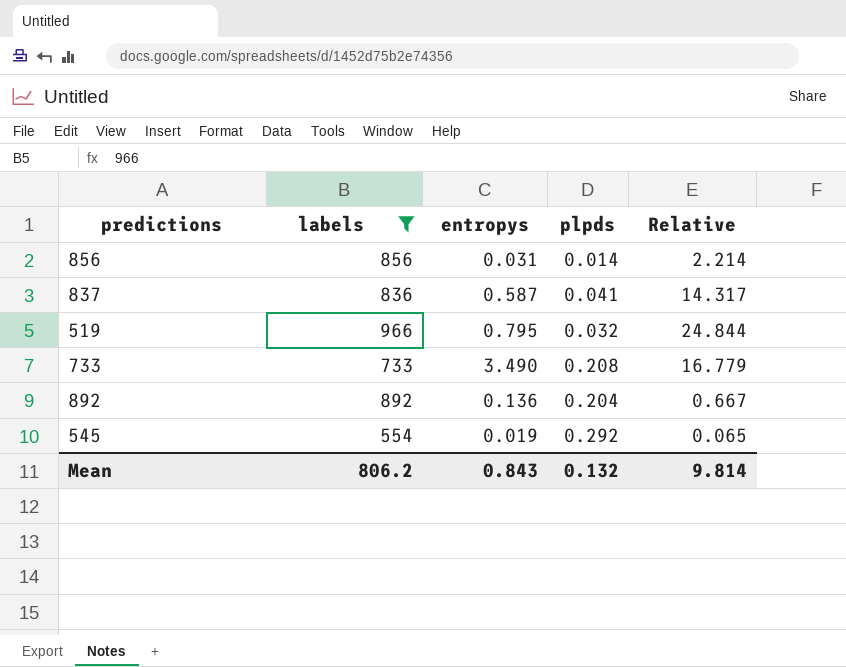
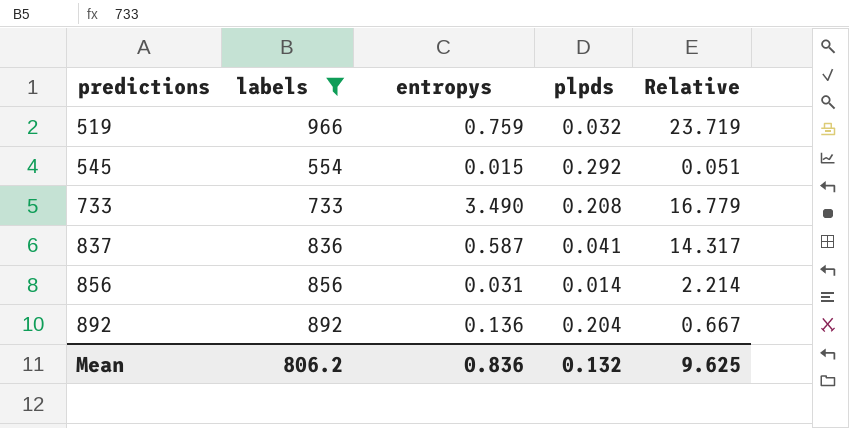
row order: none -> predictions ascending
519 | entropys: 0.795 -> 0.759
519 | Relative: 24.844 -> 23.719
545 | entropys: 0.019 -> 0.015
545 | Relative: 0.065 -> 0.051
Mean | entropys: 0.843 -> 0.836
Mean | Relative: 9.814 -> 9.625

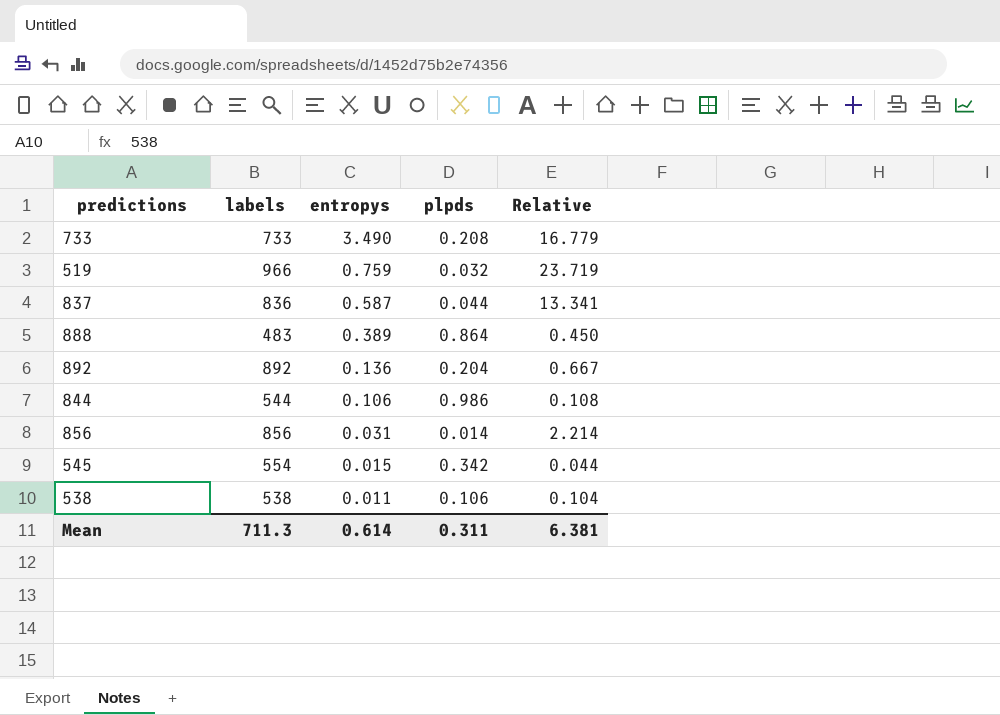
filter: labels >= 554 -> none
row order: predictions ascending -> entropys descending
837 | plpds: 0.041 -> 0.044
837 | Relative: 14.317 -> 13.341
545 | plpds: 0.292 -> 0.342
545 | Relative: 0.051 -> 0.044
Mean | labels: 806.2 -> 711.3
Mean | entropys: 0.836 -> 0.614
Mean | plpds: 0.132 -> 0.311
Mean | Relative: 9.625 -> 6.381

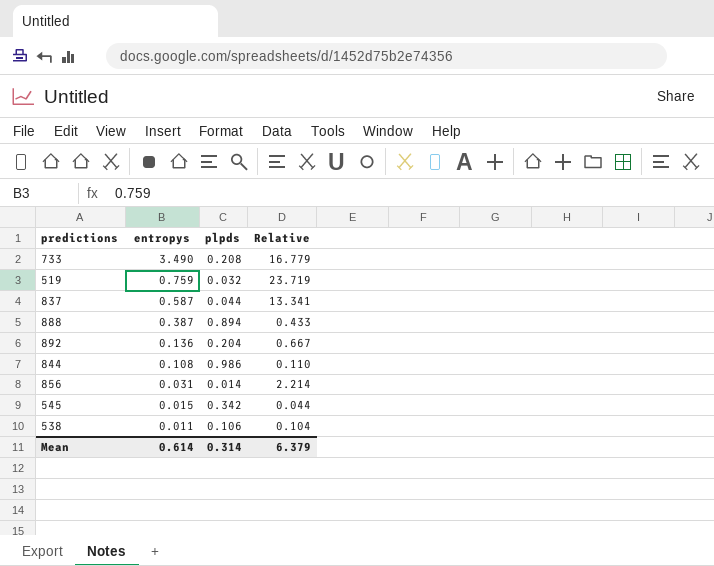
column labels | position: 2 -> none
888 | entropys: 0.389 -> 0.387
888 | plpds: 0.864 -> 0.894
888 | Relative: 0.450 -> 0.433
844 | entropys: 0.106 -> 0.108
844 | Relative: 0.108 -> 0.110
Mean | plpds: 0.311 -> 0.314
Mean | Relative: 6.381 -> 6.379

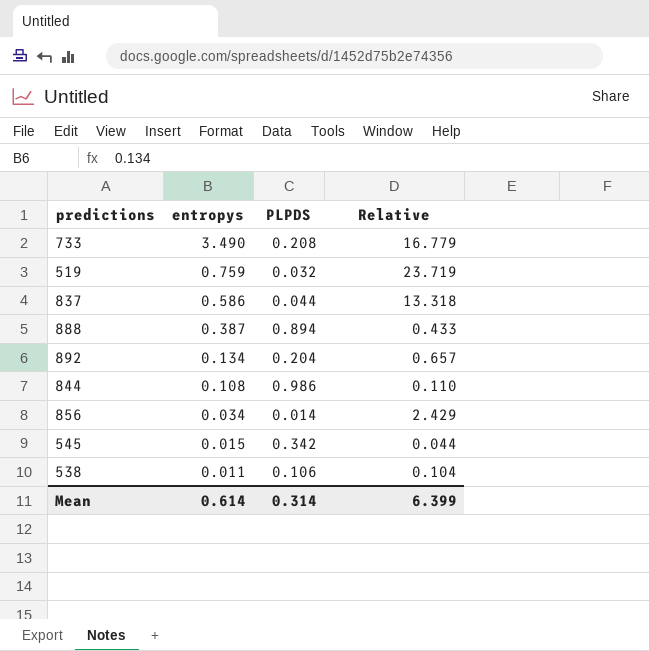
column name: plpds -> PLPDS
837 | entropys: 0.587 -> 0.586
837 | Relative: 13.341 -> 13.318
892 | entropys: 0.136 -> 0.134
892 | Relative: 0.667 -> 0.657
856 | entropys: 0.031 -> 0.034
856 | Relative: 2.214 -> 2.429
Mean | Relative: 6.379 -> 6.399

